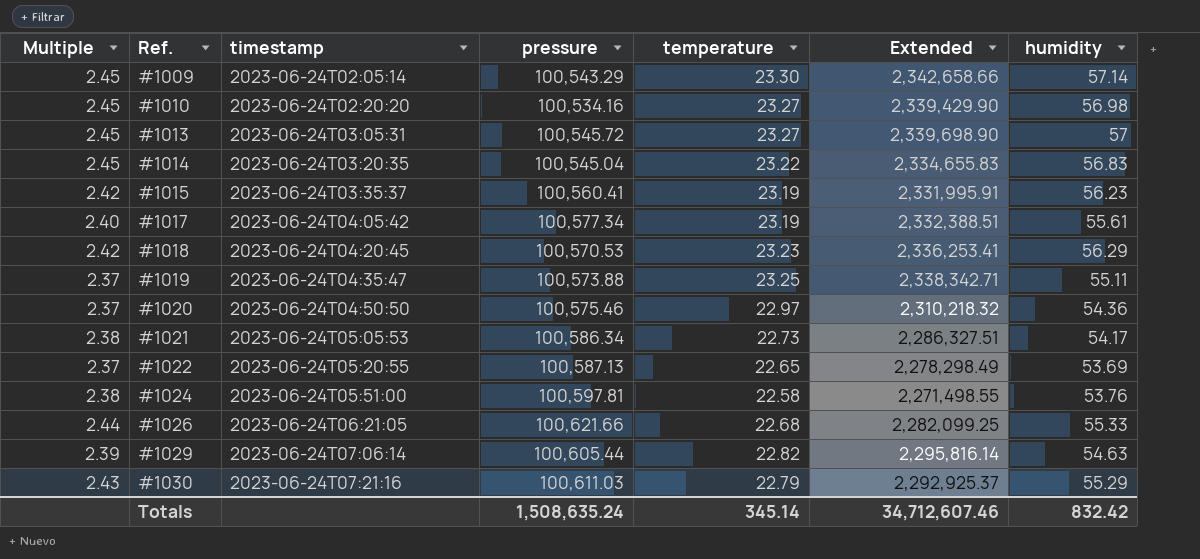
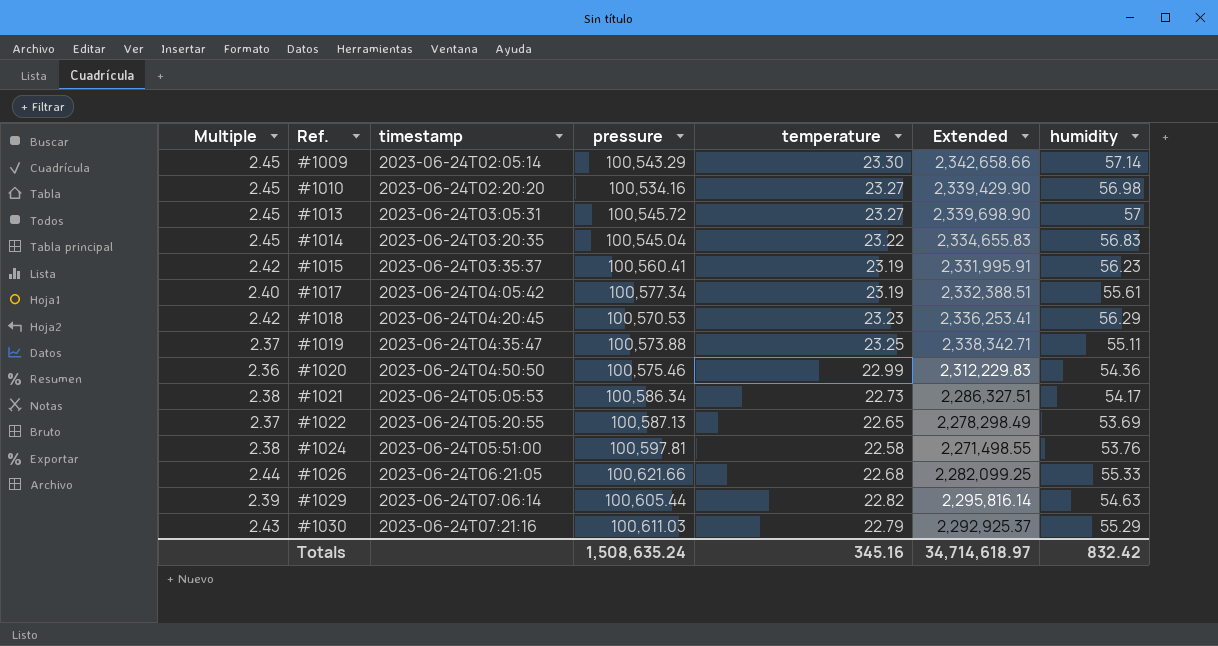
#1020 | Multiple: 2.37 -> 2.36
#1020 | temperature: 22.97 -> 22.99
#1020 | Extended: 2,310,218.32 -> 2,312,229.83
Totals | temperature: 345.14 -> 345.16
Totals | Extended: 34,712,607.46 -> 34,714,618.97

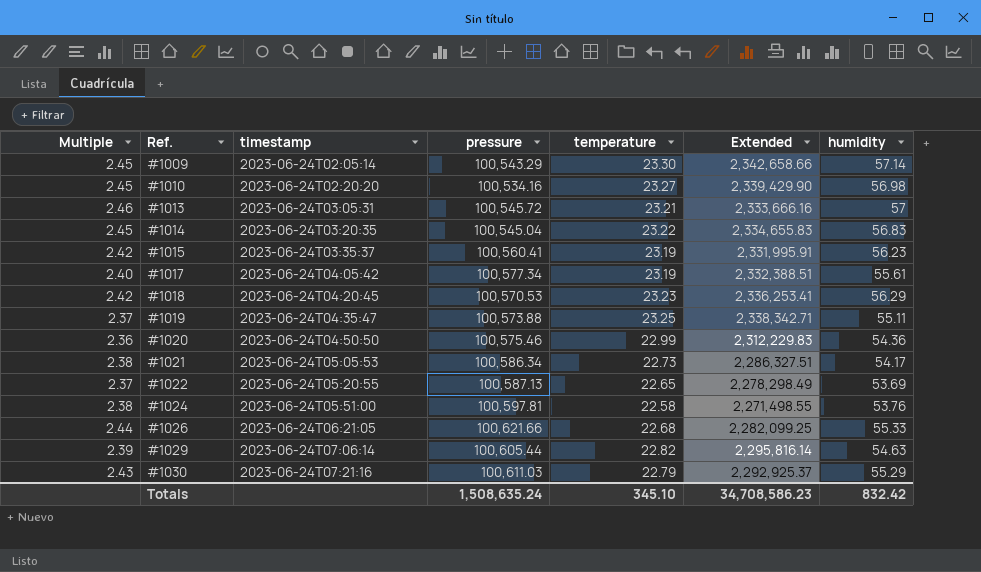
#1013 | Multiple: 2.45 -> 2.46
#1013 | temperature: 23.27 -> 23.21
#1013 | Extended: 2,339,698.90 -> 2,333,666.16
Totals | temperature: 345.16 -> 345.10
Totals | Extended: 34,714,618.97 -> 34,708,586.23

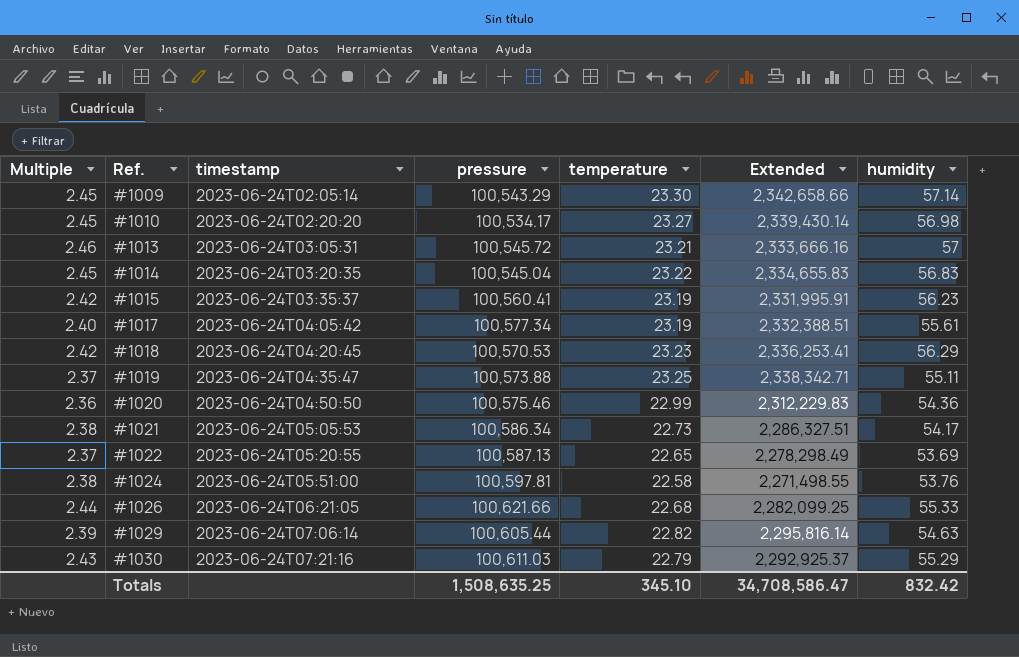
#1010 | pressure: 100,534.16 -> 100,534.17
#1010 | Extended: 2,339,429.90 -> 2,339,430.14
Totals | pressure: 1,508,635.24 -> 1,508,635.25
Totals | Extended: 34,708,586.23 -> 34,708,586.47

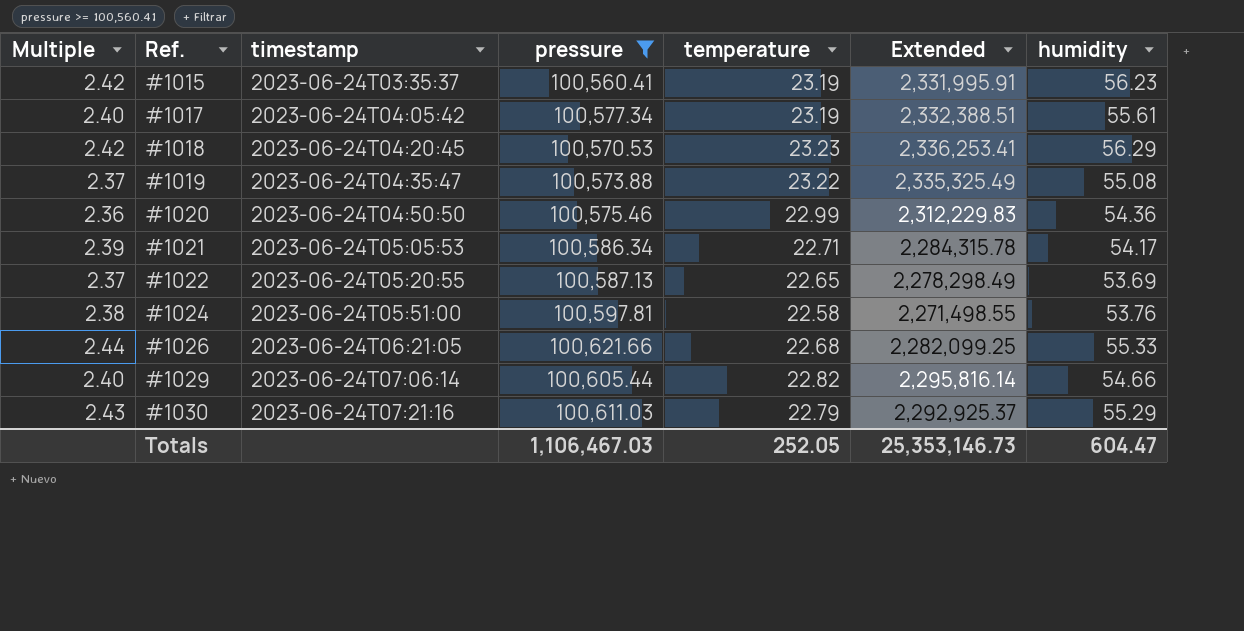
filter: none -> pressure >= 100,560.41
#1019 | temperature: 23.25 -> 23.22
#1019 | Extended: 2,338,342.71 -> 2,335,325.49
#1019 | humidity: 55.11 -> 55.08
#1021 | Multiple: 2.38 -> 2.39
#1021 | temperature: 22.73 -> 22.71
#1021 | Extended: 2,286,327.51 -> 2,284,315.78
#1029 | Multiple: 2.39 -> 2.40
#1029 | humidity: 54.63 -> 54.66
Totals | pressure: 1,508,635.25 -> 1,106,467.03
Totals | temperature: 345.10 -> 252.05
Totals | Extended: 34,708,586.47 -> 25,353,146.73
Totals | humidity: 832.42 -> 604.47

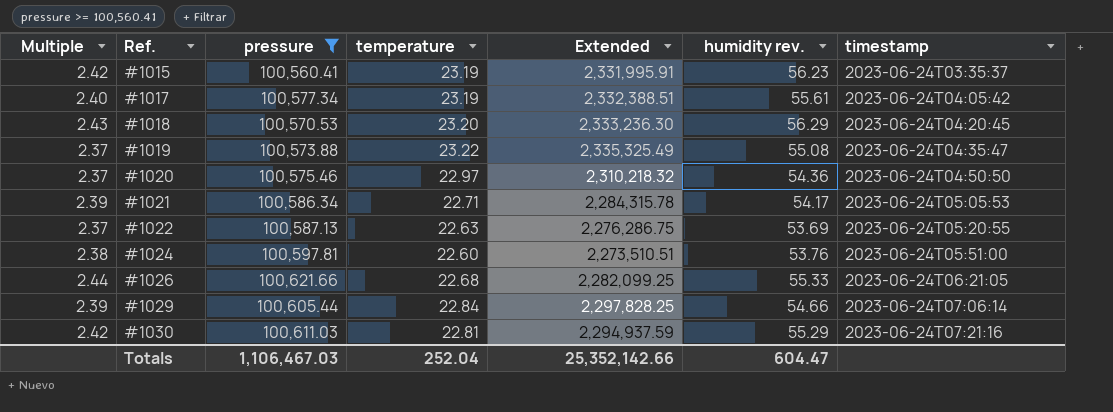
column name: humidity -> humidity rev.
column timestamp | position: 3 -> 7
#1018 | Multiple: 2.42 -> 2.43
#1018 | temperature: 23.23 -> 23.20
#1018 | Extended: 2,336,253.41 -> 2,333,236.30
#1020 | Multiple: 2.36 -> 2.37
#1020 | temperature: 22.99 -> 22.97
#1020 | Extended: 2,312,229.83 -> 2,310,218.32
#1022 | temperature: 22.65 -> 22.63
#1022 | Extended: 2,278,298.49 -> 2,276,286.75
#1024 | temperature: 22.58 -> 22.60
#1024 | Extended: 2,271,498.55 -> 2,273,510.51
#1029 | Multiple: 2.40 -> 2.39
#1029 | temperature: 22.82 -> 22.84
#1029 | Extended: 2,295,816.14 -> 2,297,828.25
#1030 | Multiple: 2.43 -> 2.42
#1030 | temperature: 22.79 -> 22.81
#1030 | Extended: 2,292,925.37 -> 2,294,937.59
Totals | temperature: 252.05 -> 252.04
Totals | Extended: 25,353,146.73 -> 25,352,142.66

